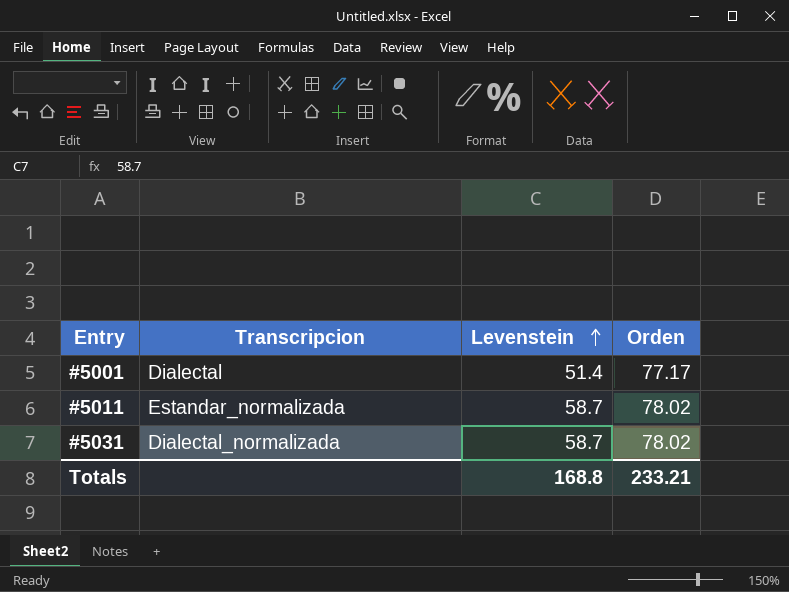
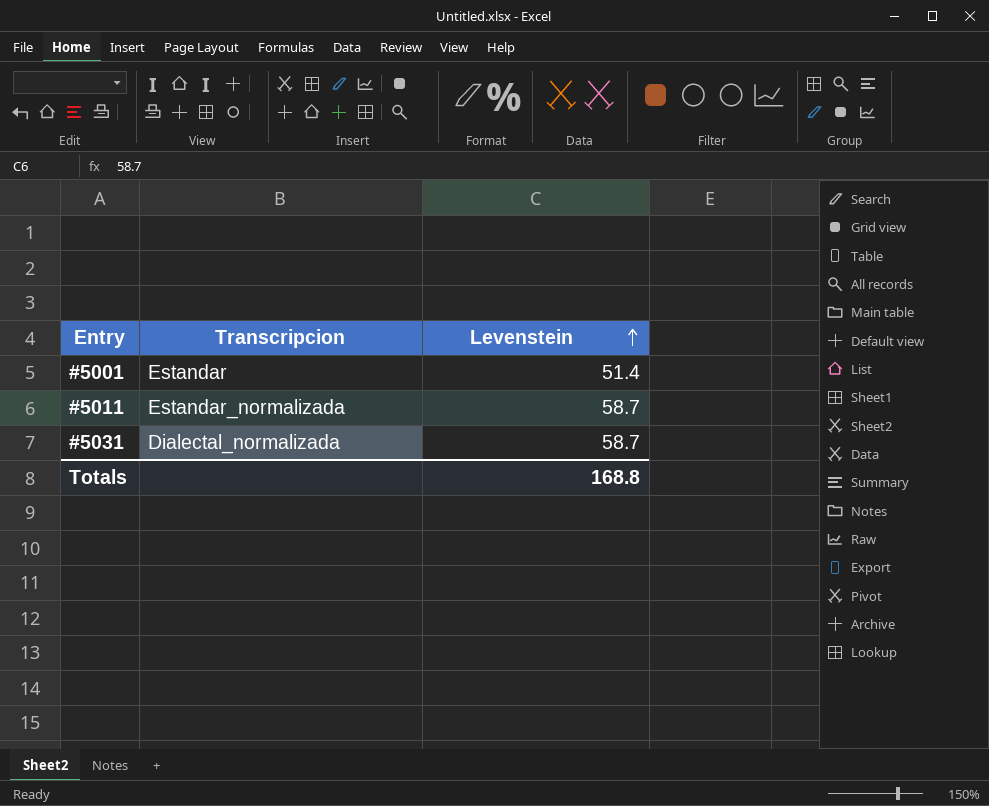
column Orden | position: 4 -> none
#5001 | Transcripcion: Dialectal -> Estandar

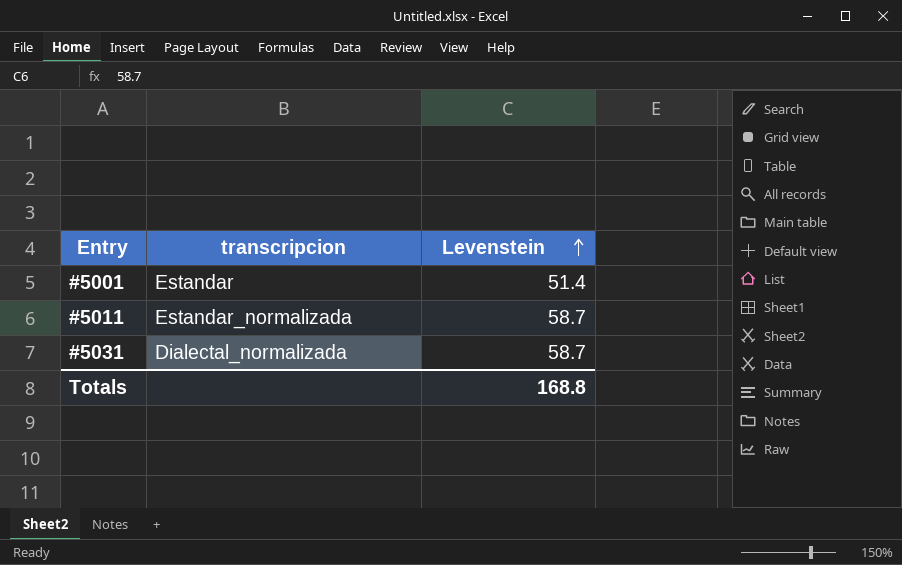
column name: Transcripcion -> transcripcion

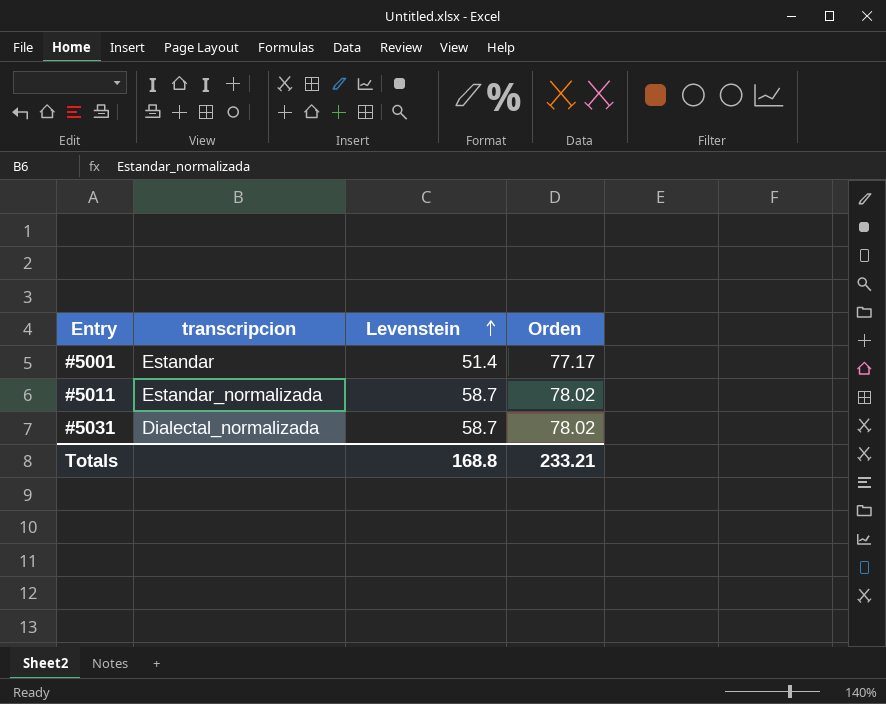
column Orden | position: none -> 4

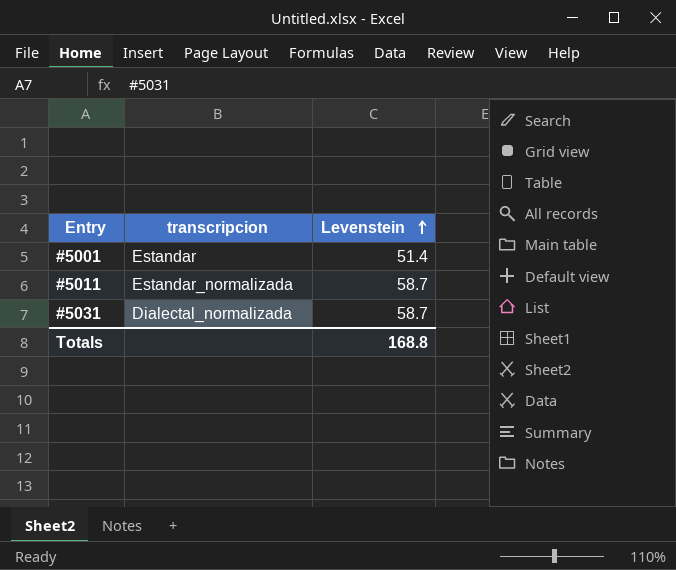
column Orden | position: 4 -> none

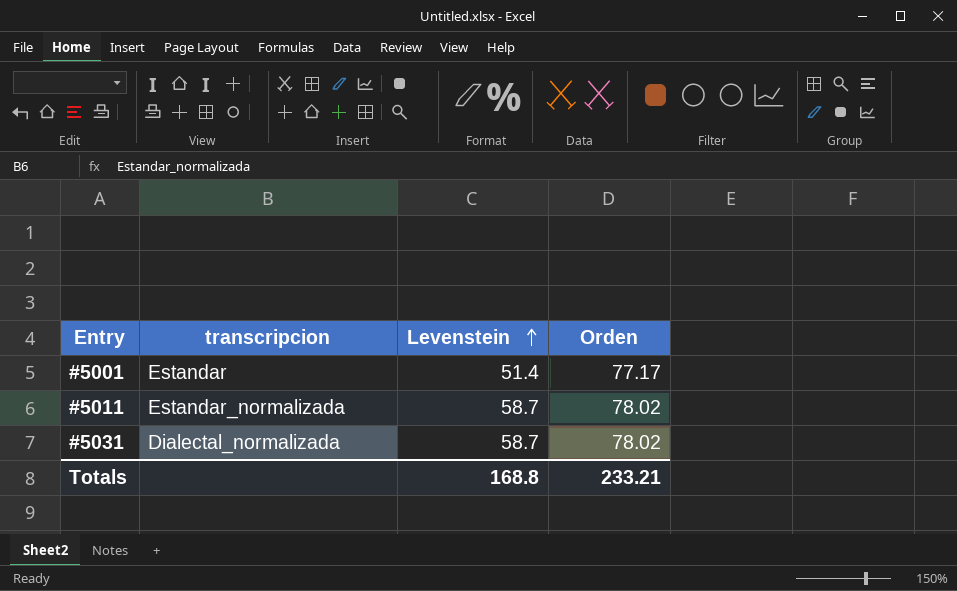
column Orden | position: none -> 4

